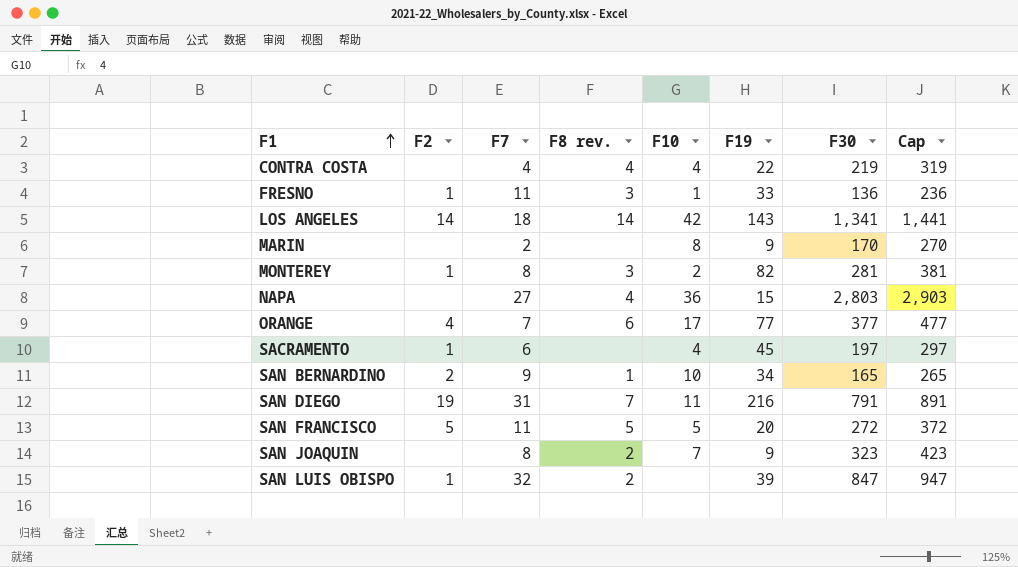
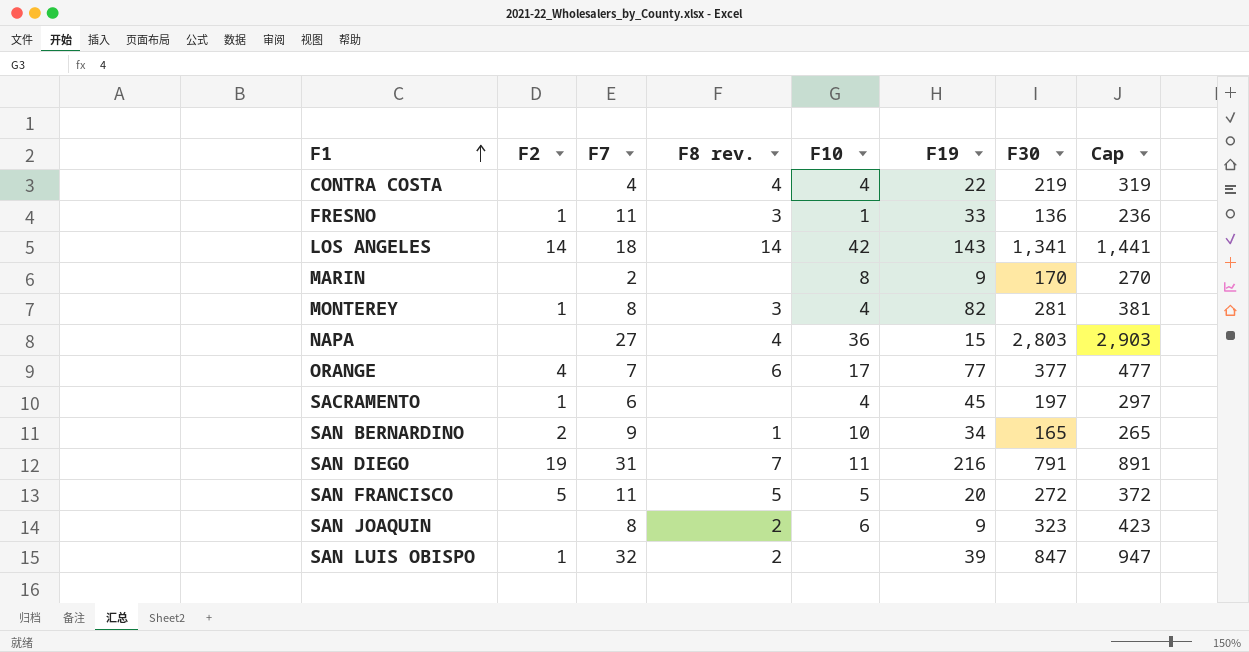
MONTEREY | F10: 2 -> 4
SAN JOAQUIN | F10: 7 -> 6

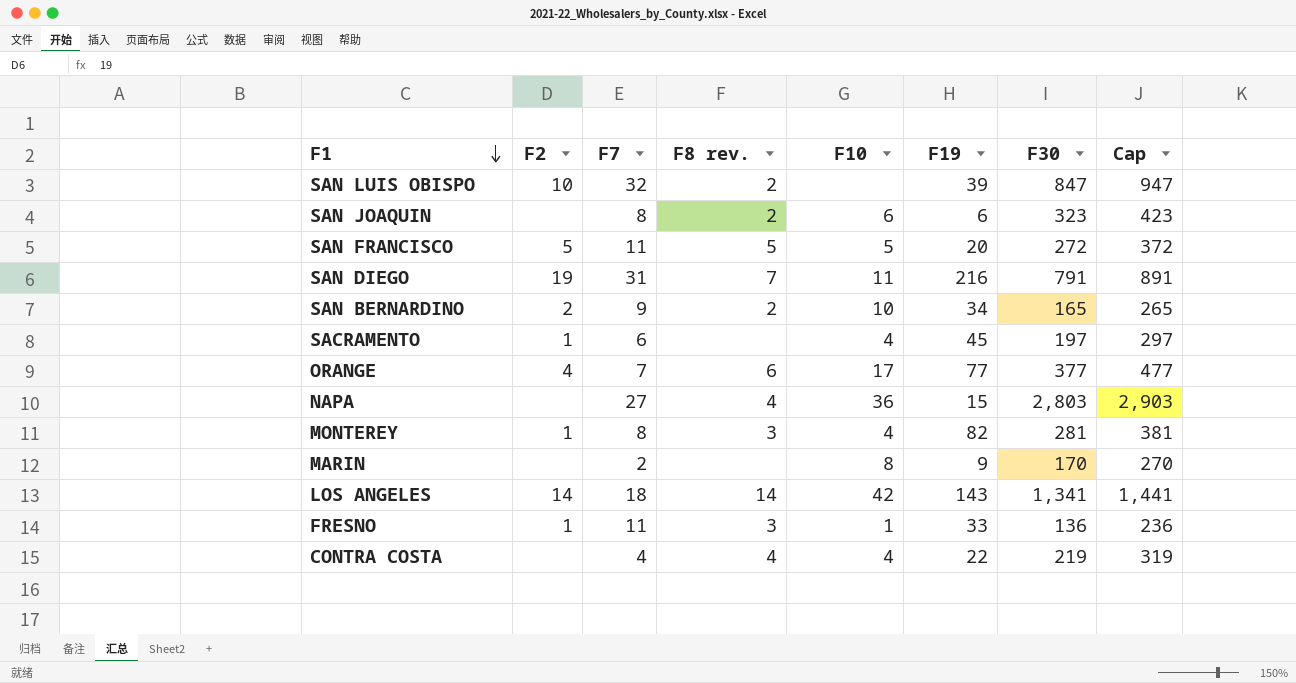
row order: F1 ascending -> F1 descending
SAN LUIS OBISPO | F2: 1 -> 10
SAN JOAQUIN | F19: 9 -> 6
SAN BERNARDINO | F8 rev.: 1 -> 2

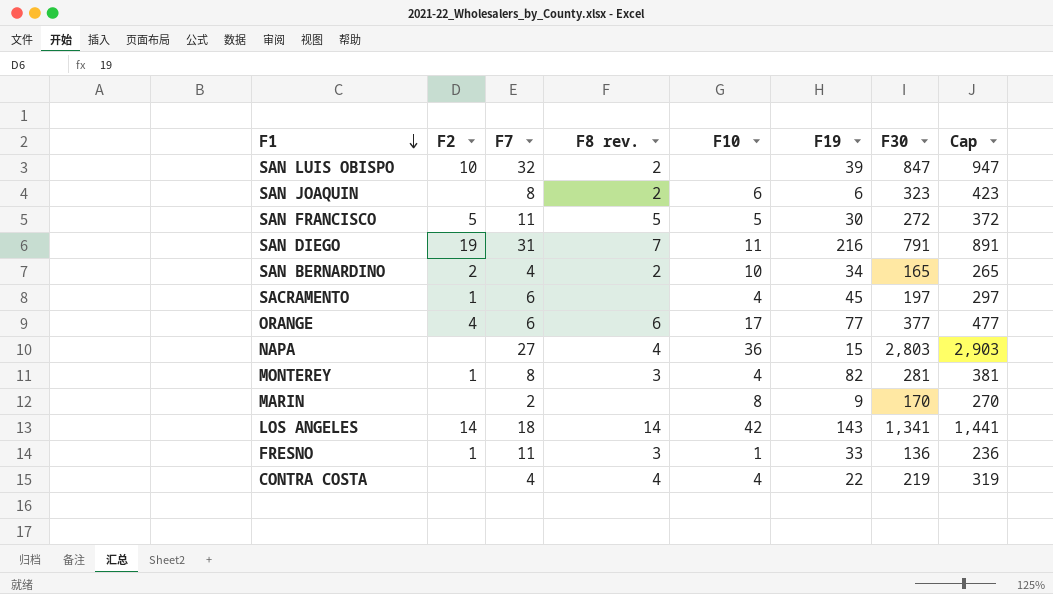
SAN FRANCISCO | F19: 20 -> 30
SAN BERNARDINO | F7: 9 -> 4
ORANGE | F7: 7 -> 6

